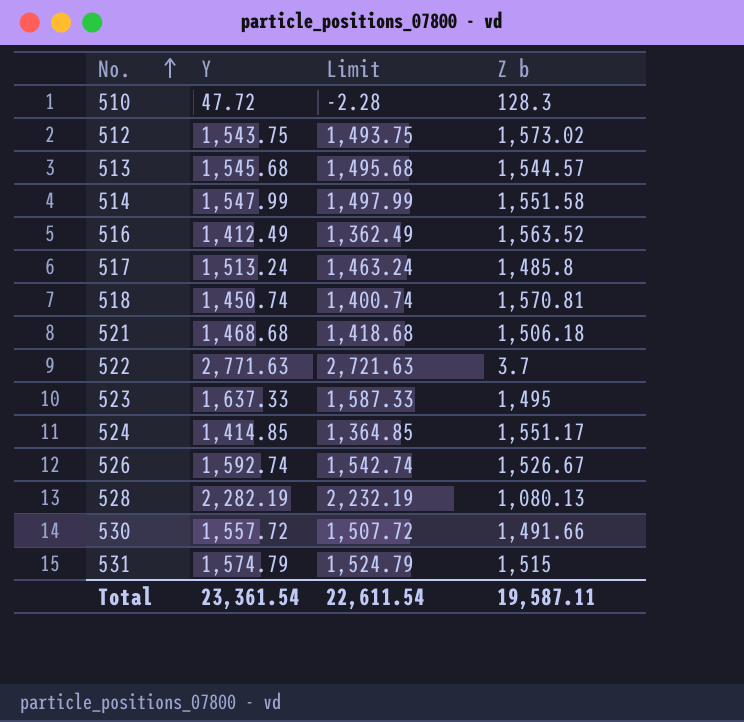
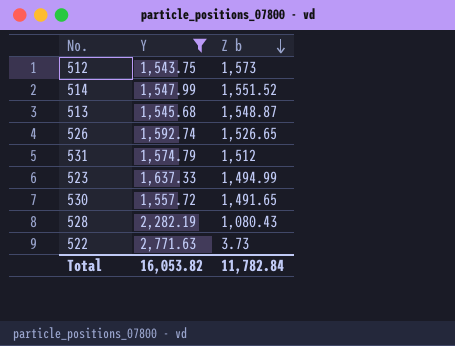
filter: none -> Y >= 1,543.75
row order: No. ascending -> Z b descending
column Limit | formula: [Y] - 50 -> none
512 | Z b: 1,573.02 -> 1,573
514 | Z b: 1,551.58 -> 1,551.52
513 | Z b: 1,544.57 -> 1,548.87
526 | Z b: 1,526.67 -> 1,526.65
531 | Z b: 1,515 -> 1,512
523 | Z b: 1,495 -> 1,494.99
530 | Z b: 1,491.66 -> 1,491.65
528 | Z b: 1,080.13 -> 1,080.43
522 | Z b: 3.7 -> 3.73
Total | Y: 23,361.54 -> 16,053.82
Total | Z b: 19,587.11 -> 11,782.84

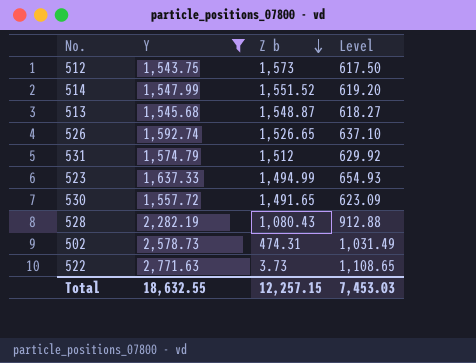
column Level | formula: none -> [Y] * 0.4
row 502: none -> 2,578.73 | 474.31 | 1,031.49
Total | Y: 16,053.82 -> 18,632.55
Total | Z b: 11,782.84 -> 12,257.15

